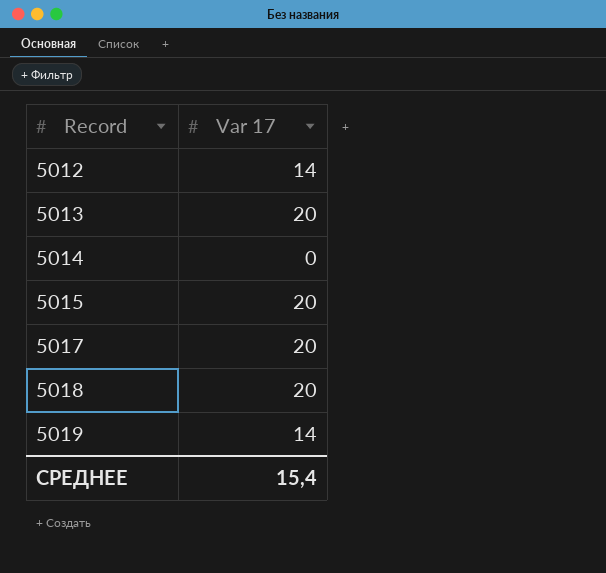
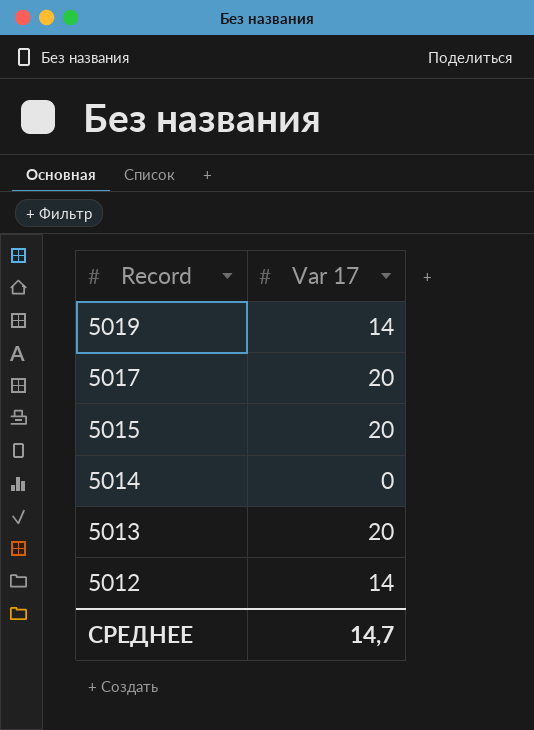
row order: Record ascending -> Record descending
row 5018: 20 -> none
СРЕДНЕЕ | Var 17: 15,4 -> 14,7

